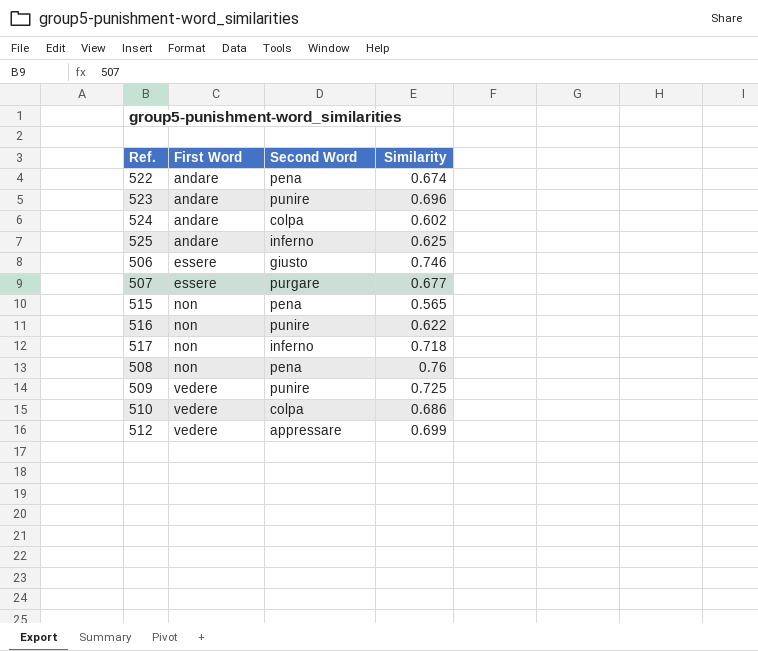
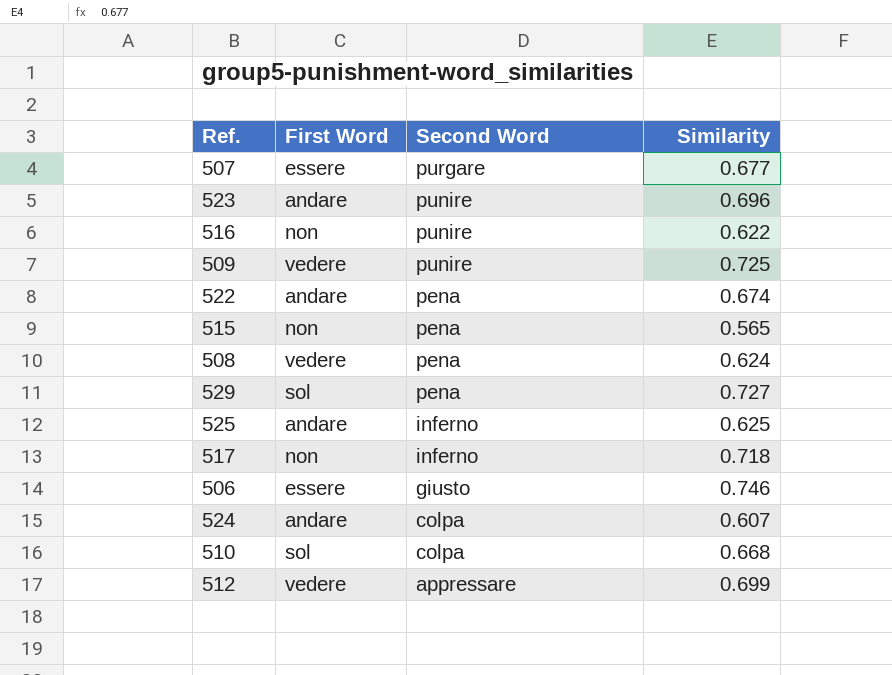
row order: First Word ascending -> Second Word descending
508 | First Word: non -> vedere
508 | Similarity: 0.76 -> 0.624
row 529: none -> sol | pena | 0.727
524 | Similarity: 0.602 -> 0.607
510 | First Word: vedere -> sol
510 | Similarity: 0.686 -> 0.668

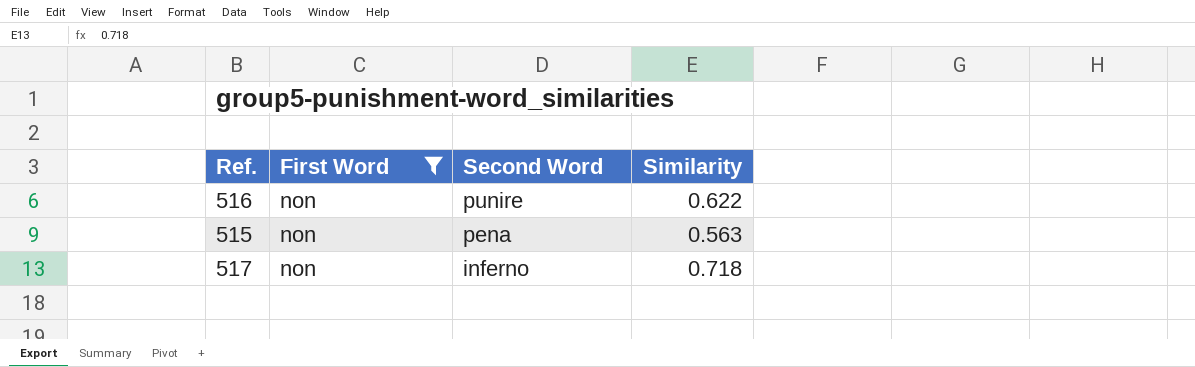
filter: none -> First Word = non
515 | Similarity: 0.565 -> 0.563

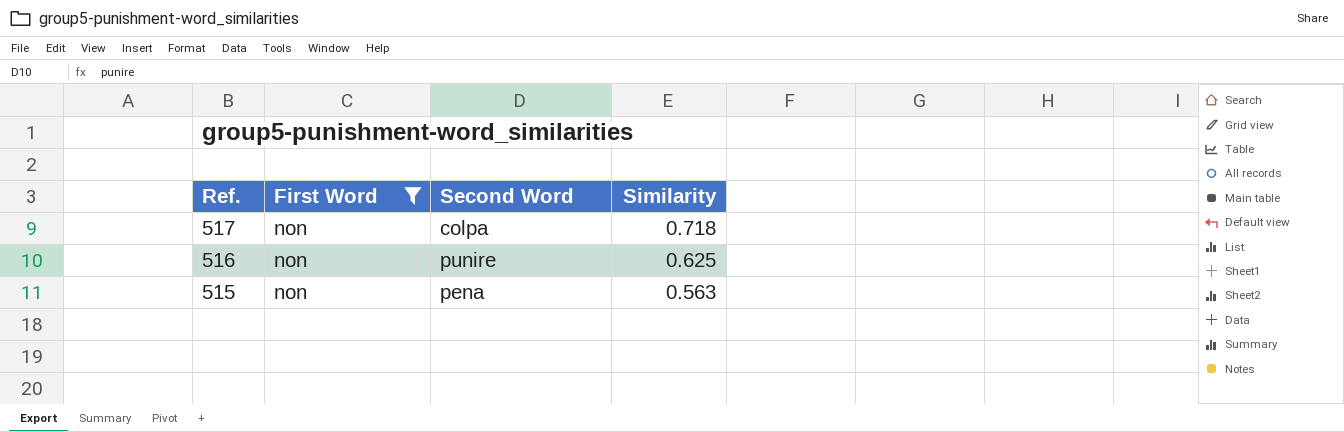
row order: Second Word descending -> Ref. descending
517 | Second Word: inferno -> colpa
516 | Similarity: 0.622 -> 0.625

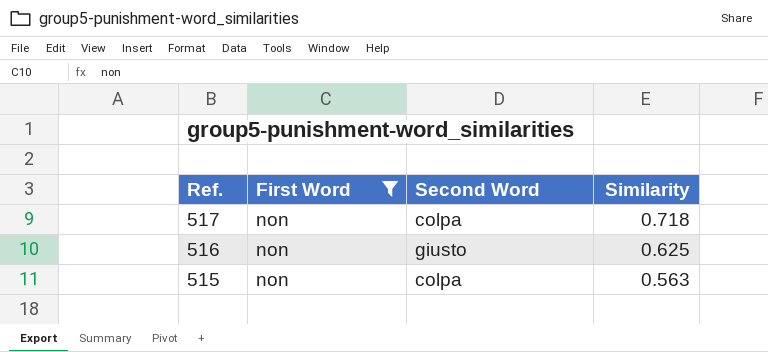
516 | Second Word: punire -> giusto
515 | Second Word: pena -> colpa

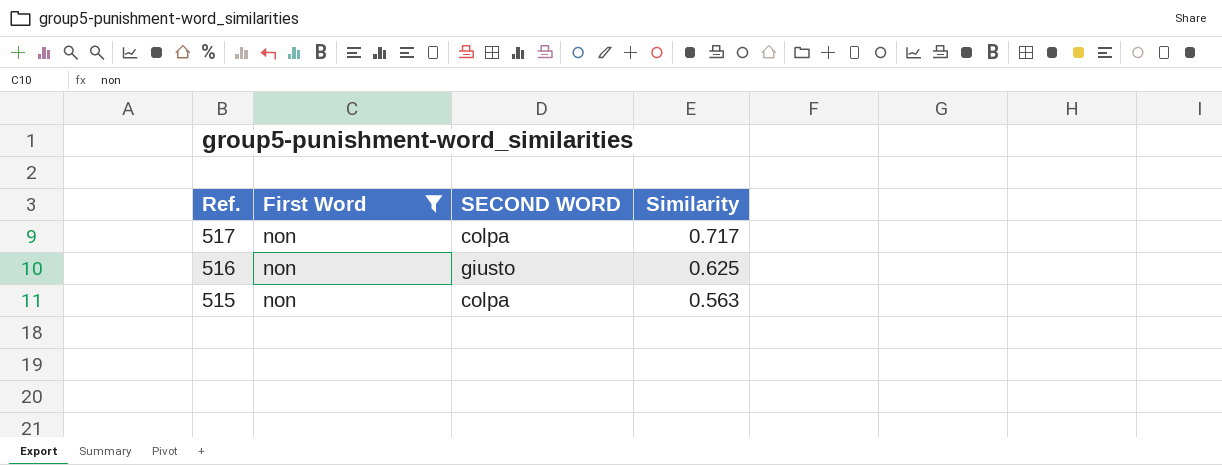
column name: Second Word -> SECOND WORD
517 | Similarity: 0.718 -> 0.717

